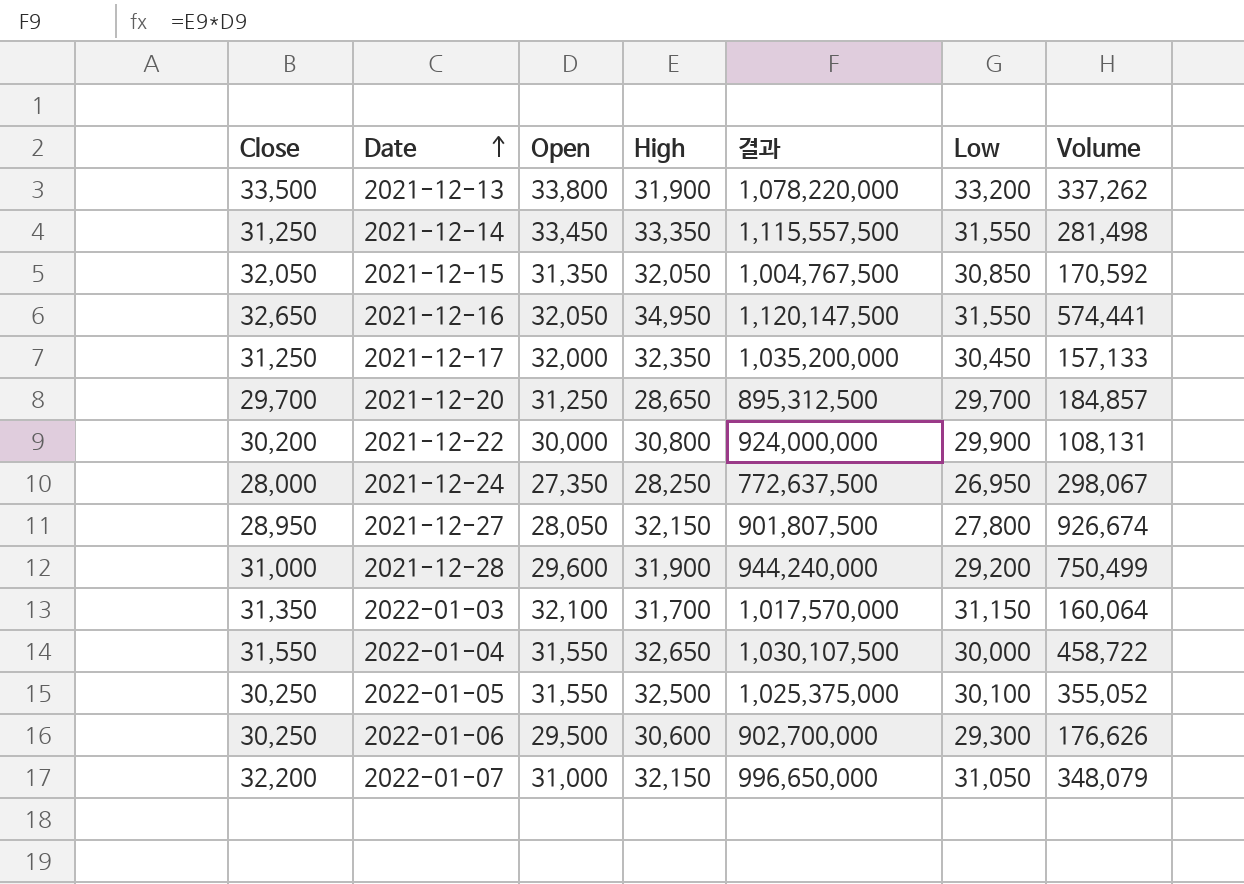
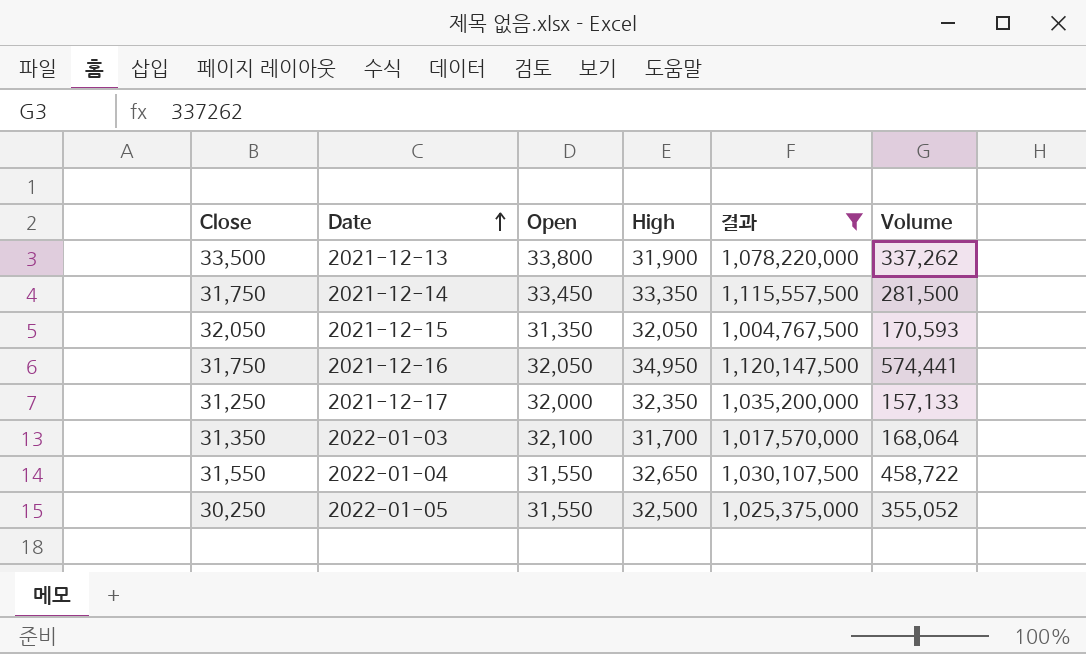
filter: none -> 결과 >= 1,004,767,500
column Low | position: 6 -> none
2021-12-14 | Close: 31,250 -> 31,750
2021-12-14 | Volume: 281,498 -> 281,500
2021-12-15 | Volume: 170,592 -> 170,593
2021-12-16 | Close: 32,650 -> 31,750
2022-01-03 | Volume: 160,064 -> 168,064

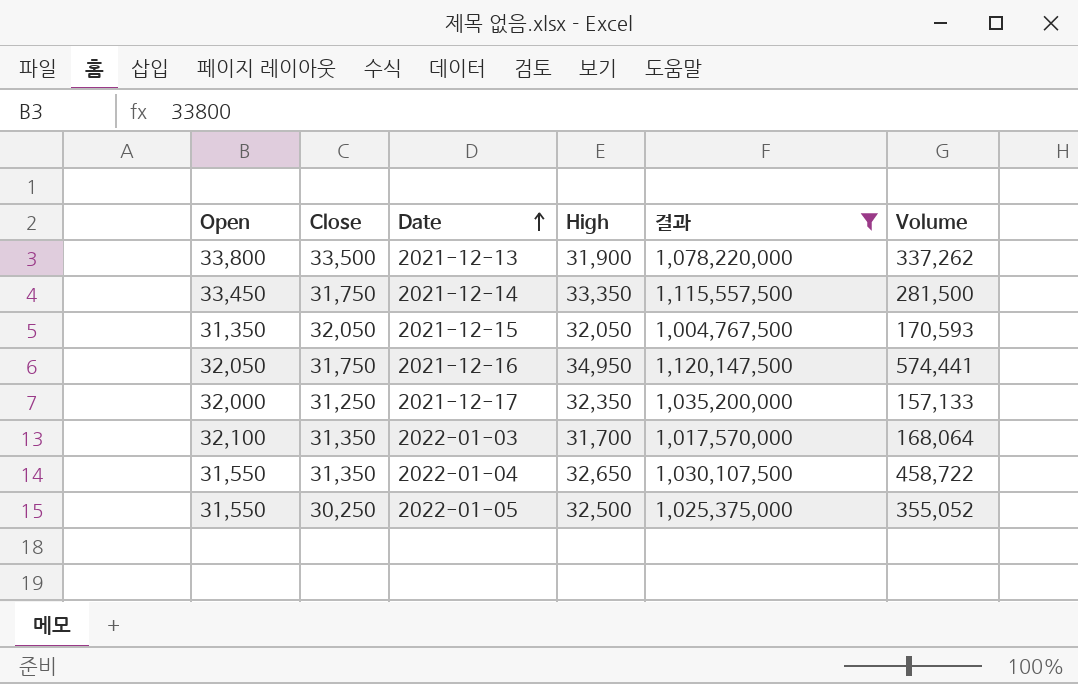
column Open | position: 3 -> 1
2022-01-04 | Close: 31,550 -> 31,350

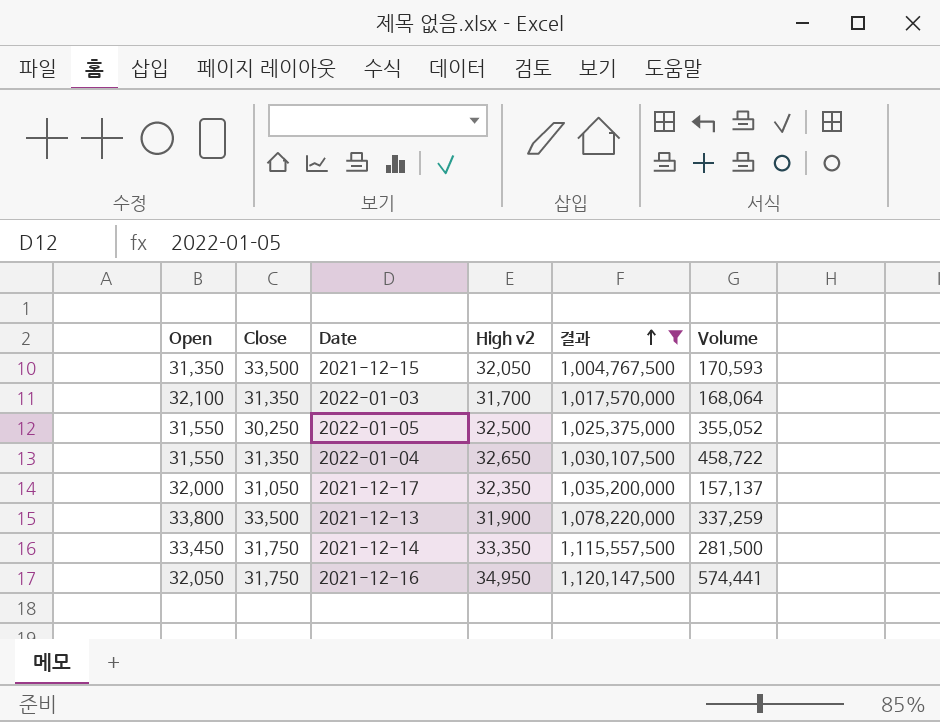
row order: Date ascending -> 결과 ascending
column name: High -> High v2
2021-12-15 | Close: 32,050 -> 33,500
2021-12-17 | Close: 31,250 -> 31,050
2021-12-17 | Volume: 157,133 -> 157,137
2021-12-13 | Volume: 337,262 -> 337,259

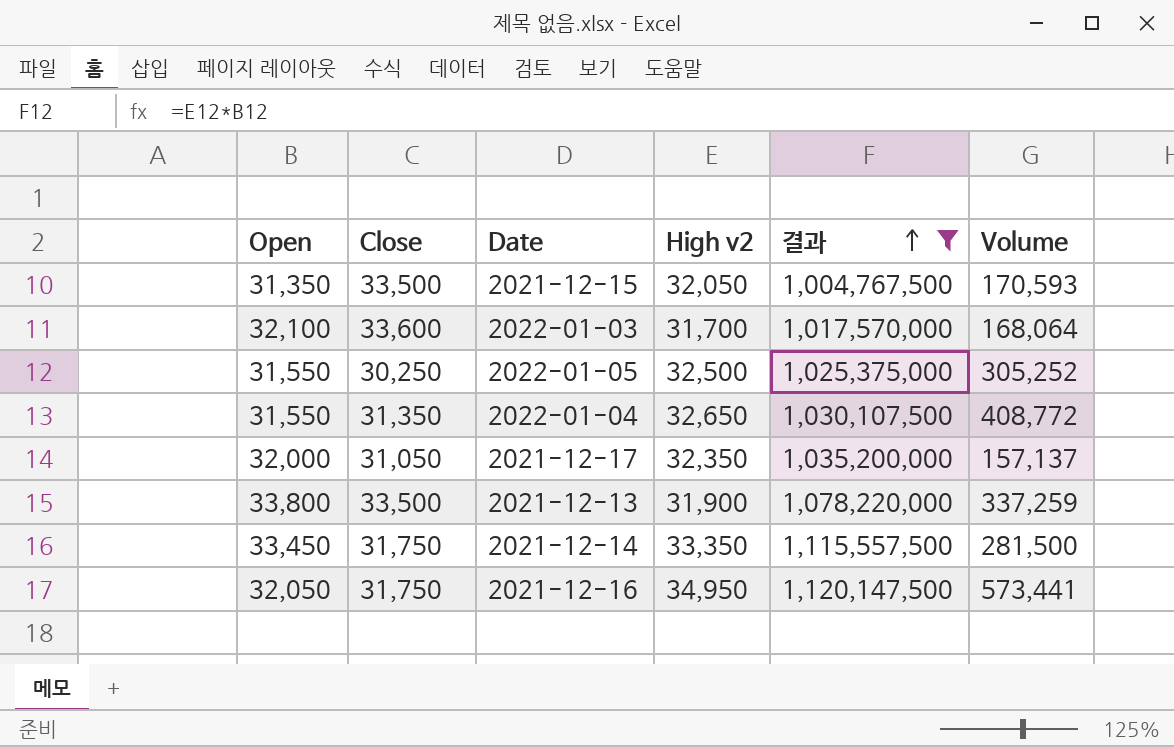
2022-01-03 | Close: 31,350 -> 33,600
2022-01-05 | Volume: 355,052 -> 305,252
2022-01-04 | Volume: 458,722 -> 408,772
2021-12-16 | Volume: 574,441 -> 573,441

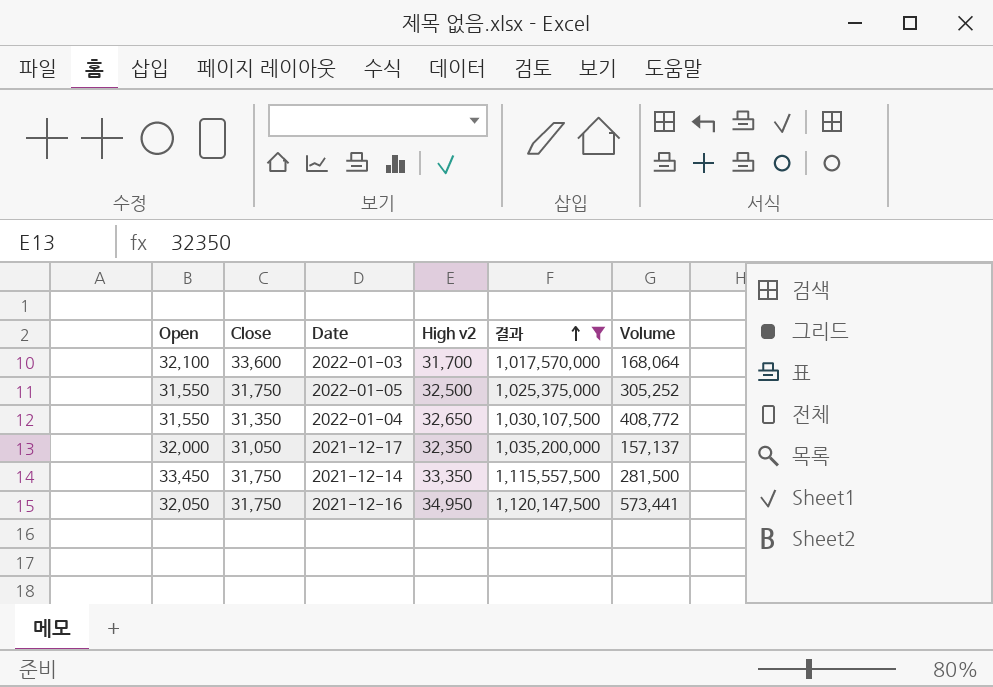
row 2021-12-15: 31,350 | 33,500 | 32,050 | 1,004,767,500 | 170,593 -> none
row 2021-12-13: 33,800 | 33,500 | 31,900 | 1,078,220,000 | 337,259 -> none
2022-01-05 | Close: 30,250 -> 31,750

